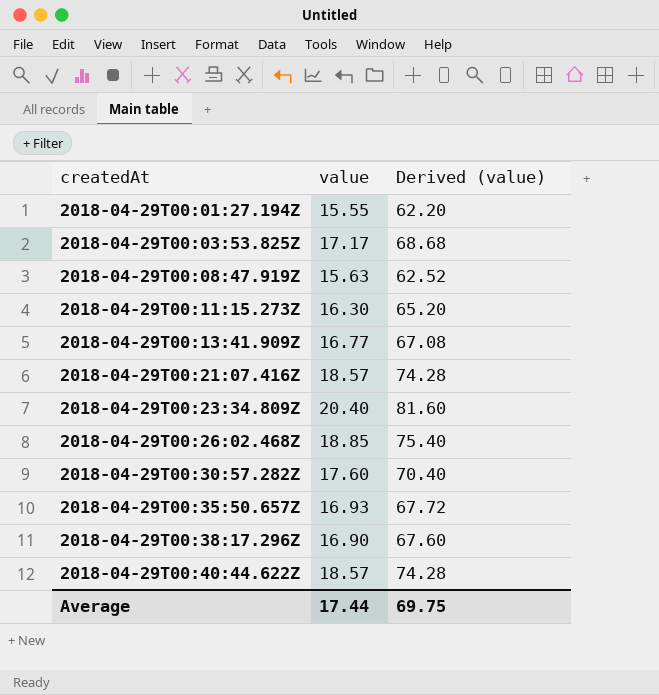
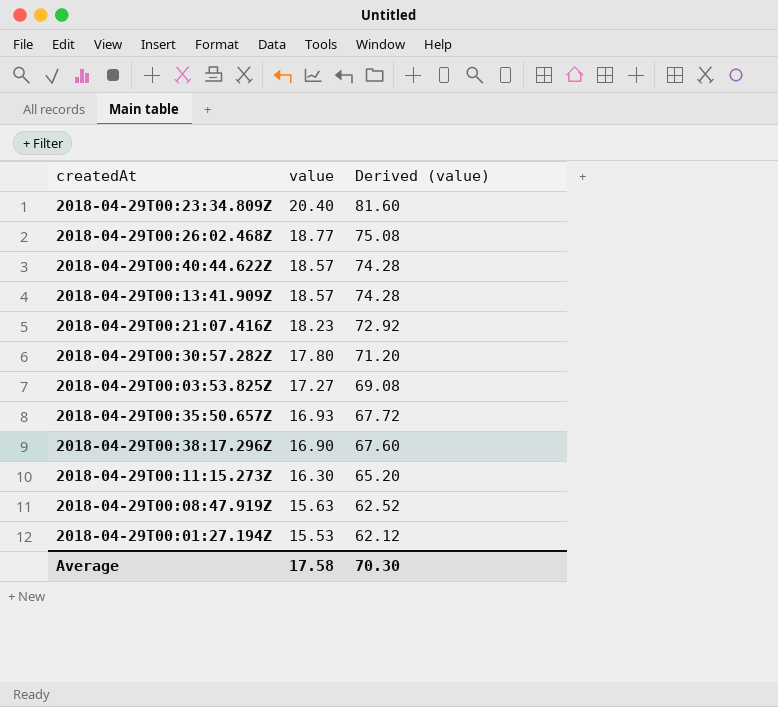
row order: createdAt ascending -> value descending
2018-04-29T00:26:02.468Z | value: 18.85 -> 18.77
2018-04-29T00:26:02.468Z | Derived (value): 75.40 -> 75.08
2018-04-29T00:13:41.909Z | value: 16.77 -> 18.57
2018-04-29T00:13:41.909Z | Derived (value): 67.08 -> 74.28
2018-04-29T00:21:07.416Z | value: 18.57 -> 18.23
2018-04-29T00:21:07.416Z | Derived (value): 74.28 -> 72.92
2018-04-29T00:30:57.282Z | value: 17.60 -> 17.80
2018-04-29T00:30:57.282Z | Derived (value): 70.40 -> 71.20
2018-04-29T00:03:53.825Z | value: 17.17 -> 17.27
2018-04-29T00:03:53.825Z | Derived (value): 68.68 -> 69.08
2018-04-29T00:01:27.194Z | value: 15.55 -> 15.53
2018-04-29T00:01:27.194Z | Derived (value): 62.20 -> 62.12
Average | value: 17.44 -> 17.58
Average | Derived (value): 69.75 -> 70.30

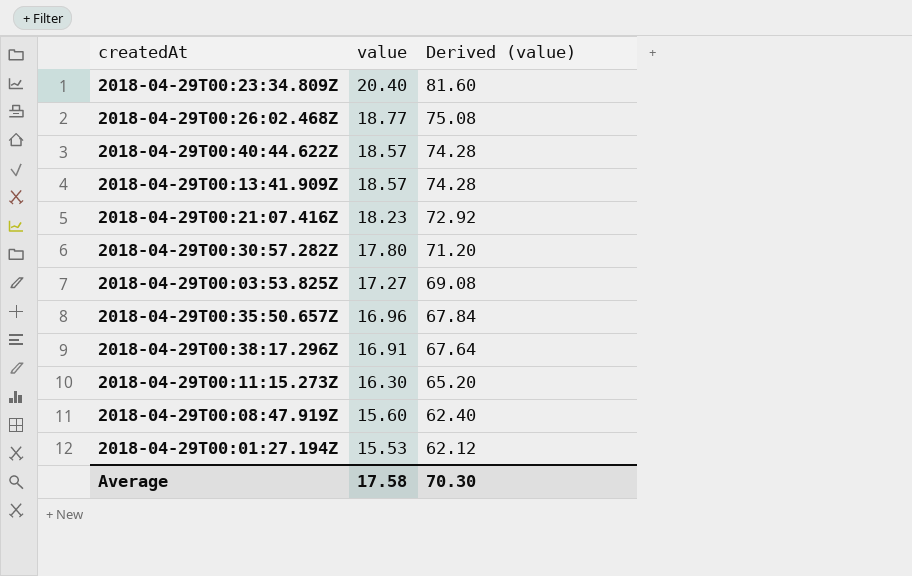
2018-04-29T00:35:50.657Z | value: 16.93 -> 16.96
2018-04-29T00:35:50.657Z | Derived (value): 67.72 -> 67.84
2018-04-29T00:38:17.296Z | value: 16.90 -> 16.91
2018-04-29T00:38:17.296Z | Derived (value): 67.60 -> 67.64
2018-04-29T00:08:47.919Z | value: 15.63 -> 15.60
2018-04-29T00:08:47.919Z | Derived (value): 62.52 -> 62.40

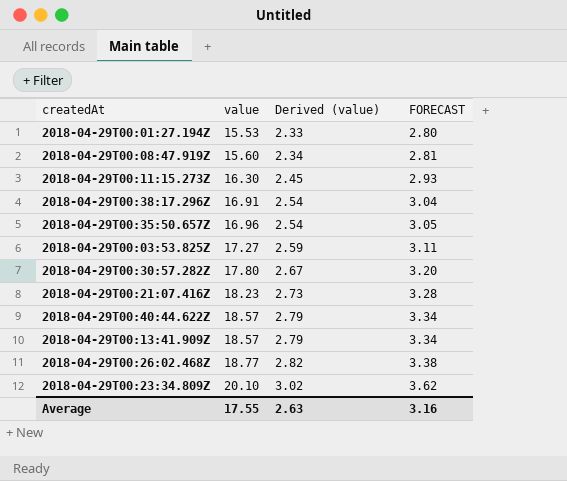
row order: value descending -> value ascending
column Derived (value) | formula: [value] * 4 -> [value] * 0.15
column FORECAST | formula: none -> [value] * 0.18
2018-04-29T00:23:34.809Z | value: 20.40 -> 20.10
Average | value: 17.58 -> 17.55
Average | Derived (value): 70.30 -> 2.63

